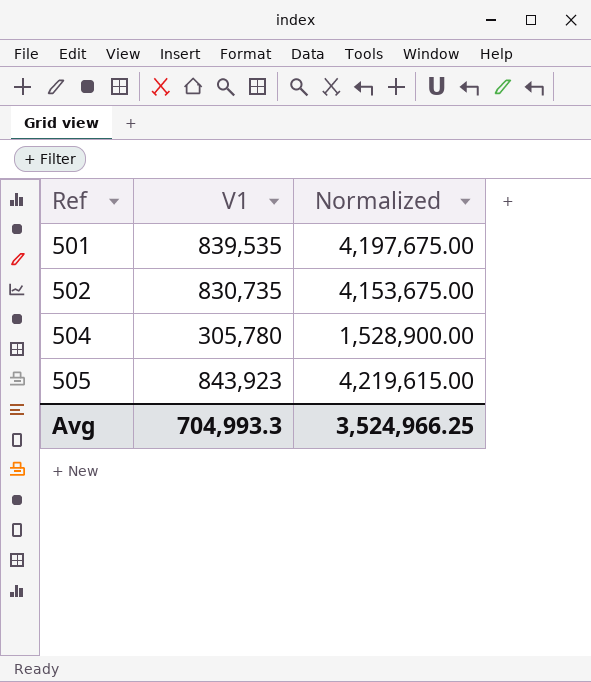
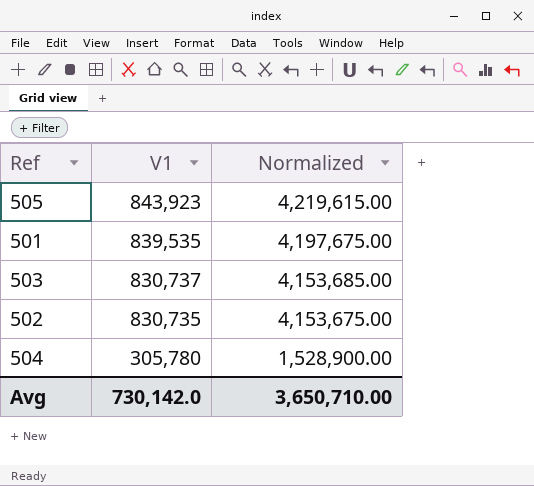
row order: Ref ascending -> V1 descending
row 503: none -> 830,737 | 4,153,685.00
Avg | V1: 704,993.3 -> 730,142.0
Avg | Normalized: 3,524,966.25 -> 3,650,710.00

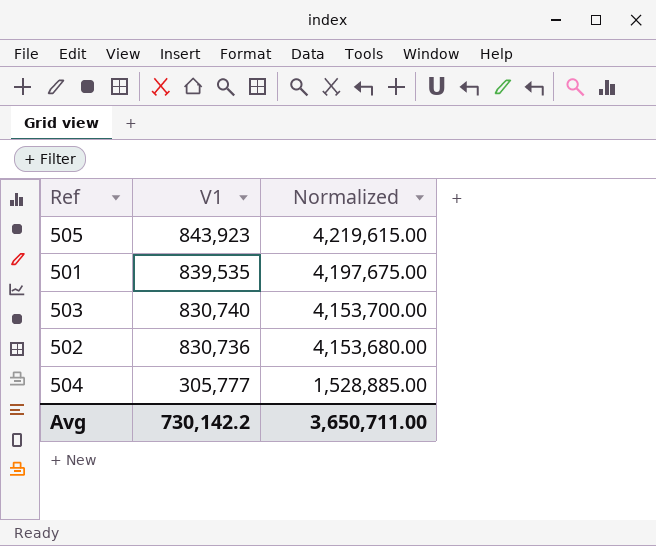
503 | V1: 830,737 -> 830,740
503 | Normalized: 4,153,685.00 -> 4,153,700.00
502 | V1: 830,735 -> 830,736
502 | Normalized: 4,153,675.00 -> 4,153,680.00
504 | V1: 305,780 -> 305,777
504 | Normalized: 1,528,900.00 -> 1,528,885.00
Avg | V1: 730,142.0 -> 730,142.2
Avg | Normalized: 3,650,710.00 -> 3,650,711.00

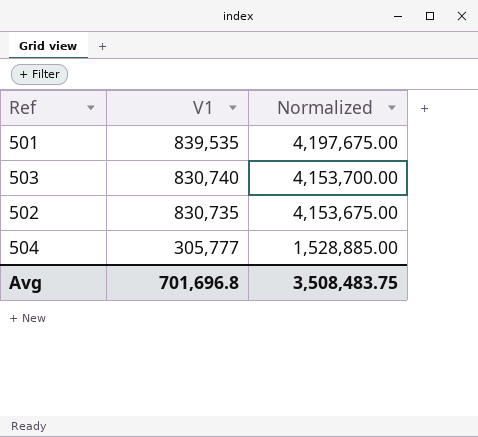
row 505: 843,923 | 4,219,615.00 -> none
502 | V1: 830,736 -> 830,735
502 | Normalized: 4,153,680.00 -> 4,153,675.00
Avg | V1: 730,142.2 -> 701,696.8
Avg | Normalized: 3,650,711.00 -> 3,508,483.75

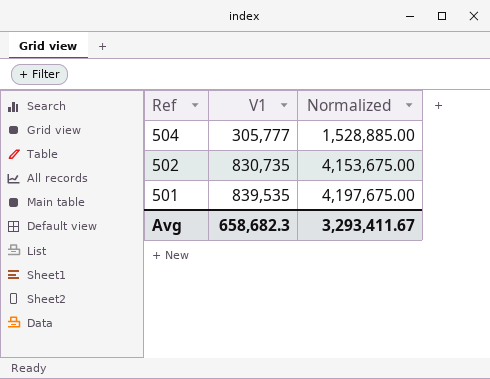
row order: V1 descending -> Ref descending
row 503: 830,740 | 4,153,700.00 -> none
Avg | V1: 701,696.8 -> 658,682.3
Avg | Normalized: 3,508,483.75 -> 3,293,411.67

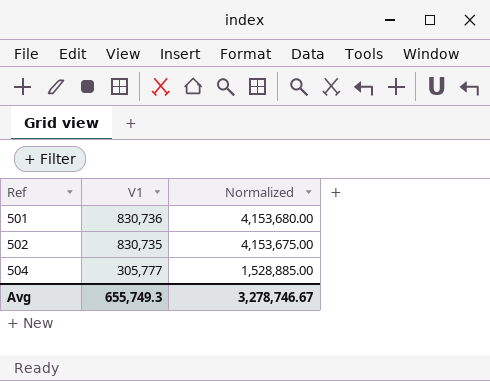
row order: Ref descending -> Ref ascending
501 | V1: 839,535 -> 830,736
501 | Normalized: 4,197,675.00 -> 4,153,680.00
Avg | V1: 658,682.3 -> 655,749.3
Avg | Normalized: 3,293,411.67 -> 3,278,746.67

